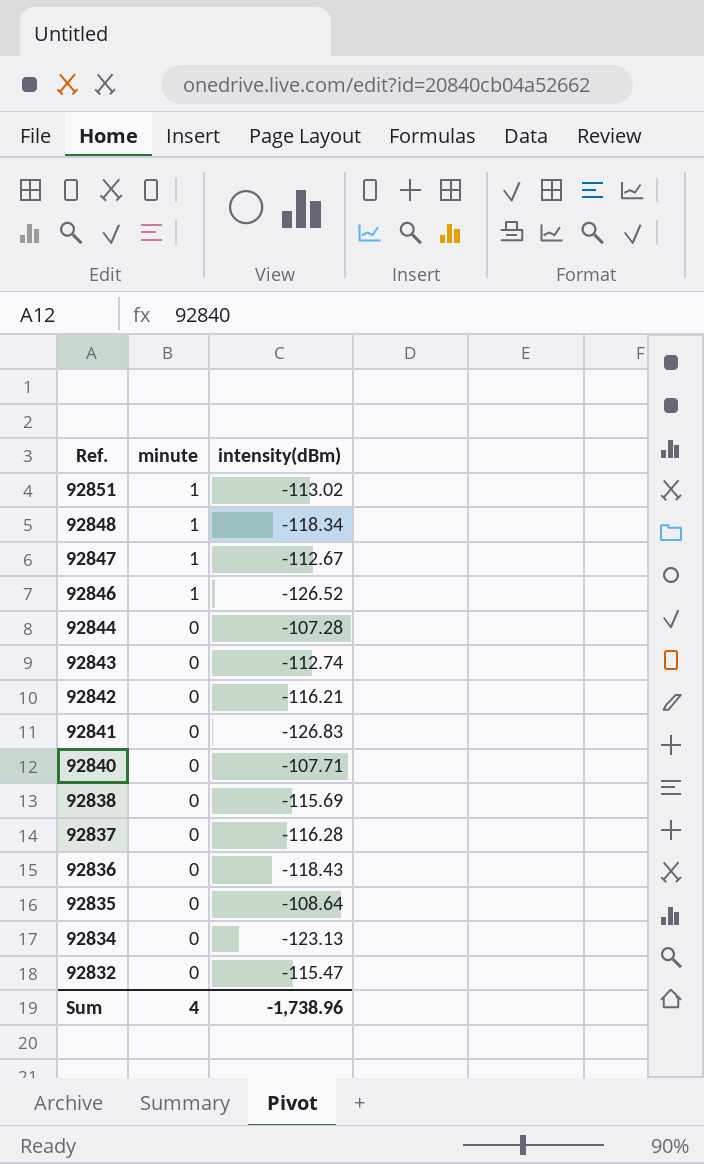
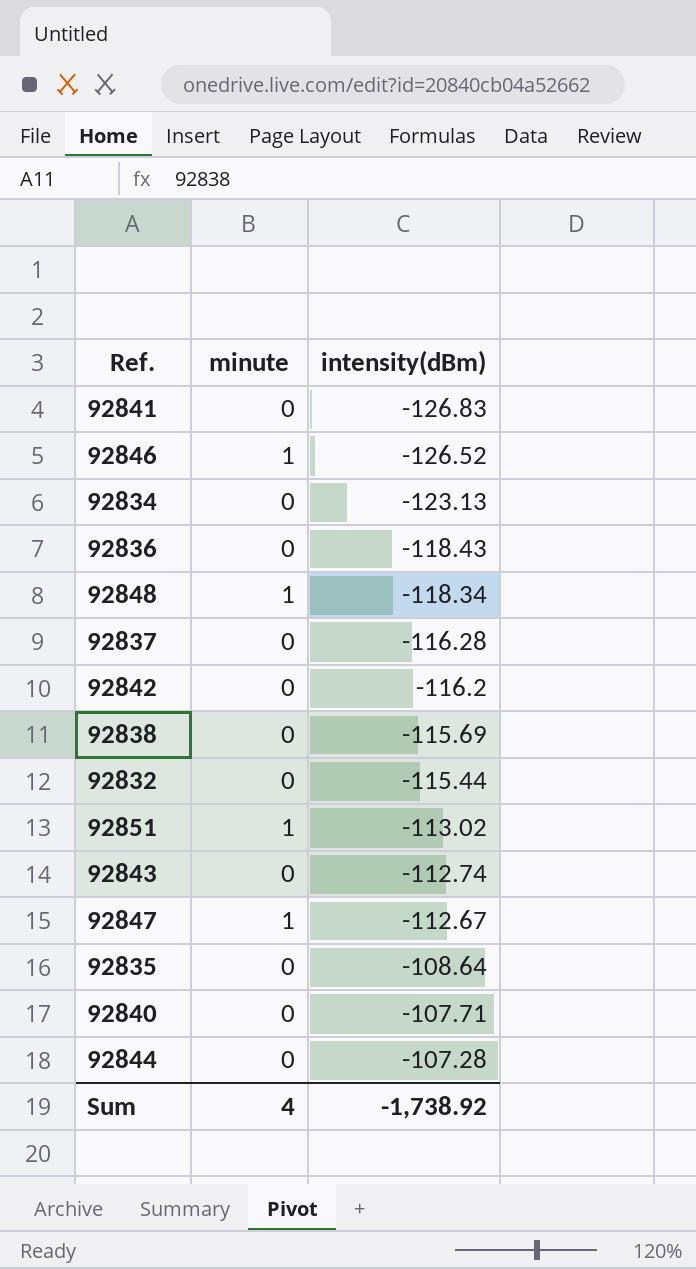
row order: Ref. descending -> intensity(dBm) ascending
92842 | intensity(dBm): -116.21 -> -116.2
92832 | intensity(dBm): -115.47 -> -115.44
Sum | intensity(dBm): -1,738.96 -> -1,738.92

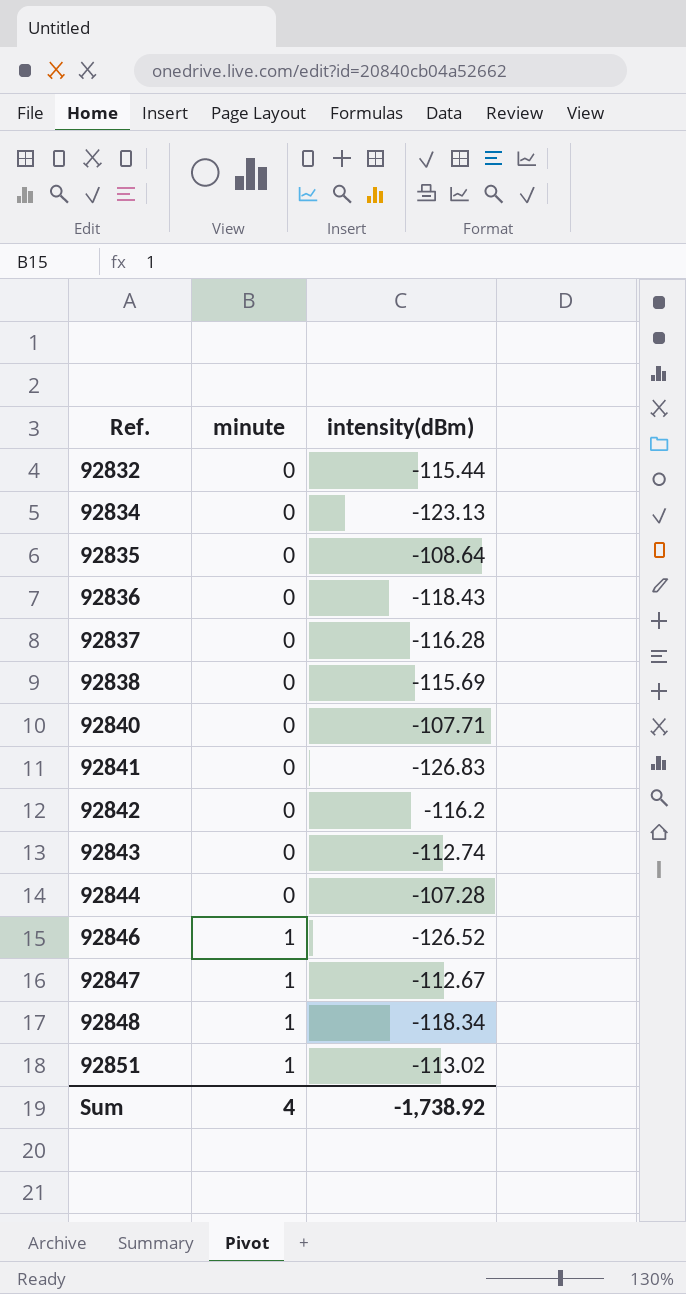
row order: intensity(dBm) ascending -> Ref. ascending

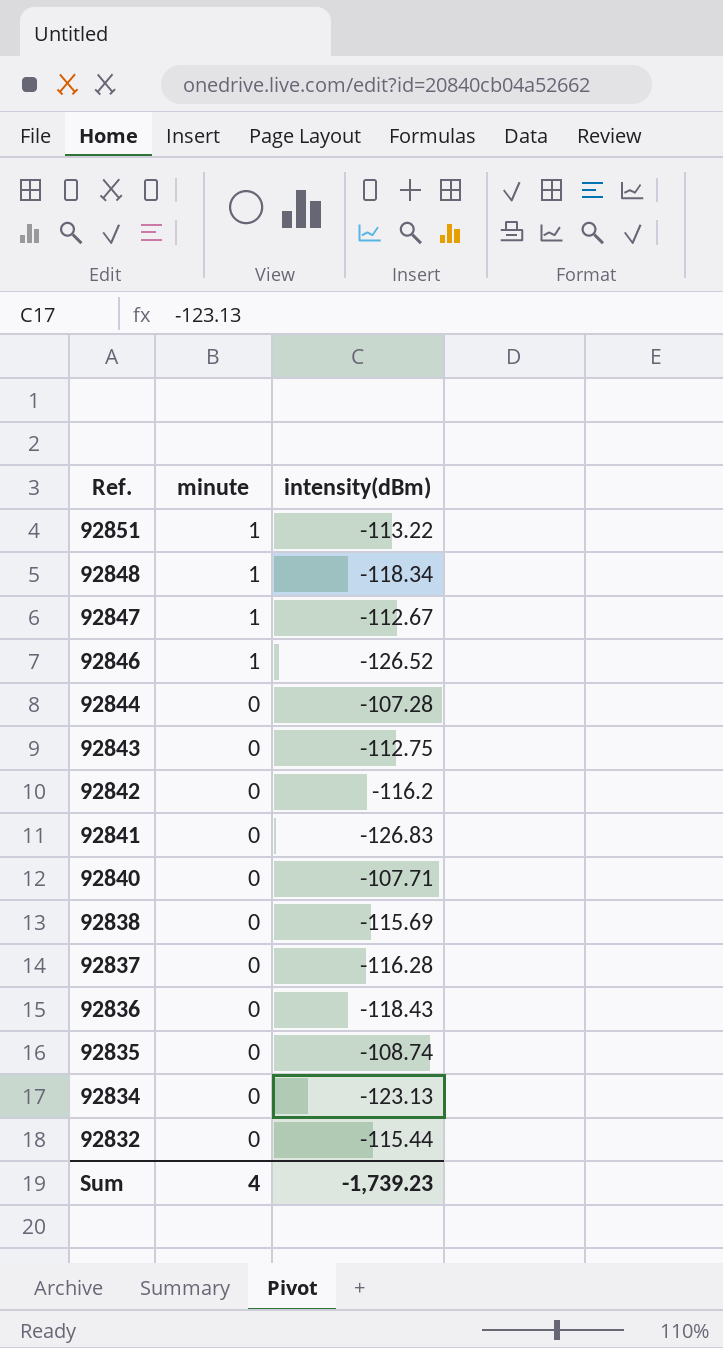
row order: Ref. ascending -> Ref. descending
92851 | intensity(dBm): -113.02 -> -113.22
92843 | intensity(dBm): -112.74 -> -112.75
92835 | intensity(dBm): -108.64 -> -108.74
Sum | intensity(dBm): -1,738.92 -> -1,739.23

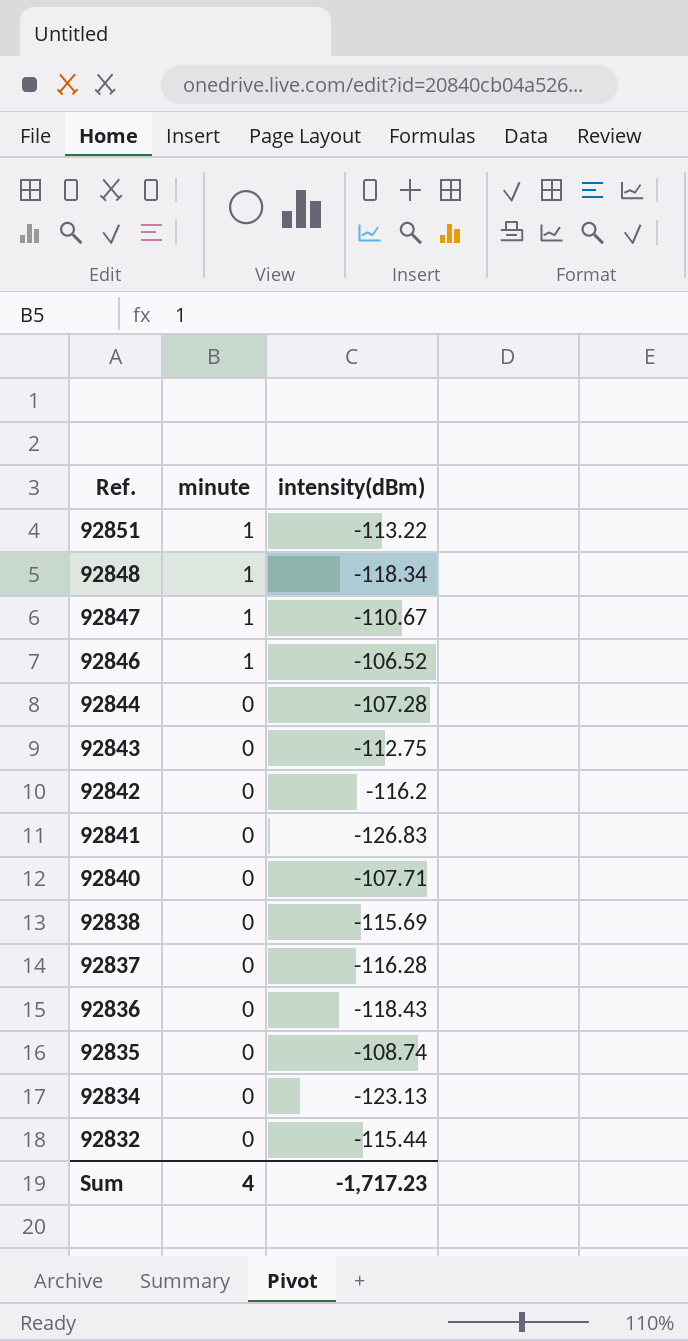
92847 | intensity(dBm): -112.67 -> -110.67
92846 | intensity(dBm): -126.52 -> -106.52
Sum | intensity(dBm): -1,739.23 -> -1,717.23

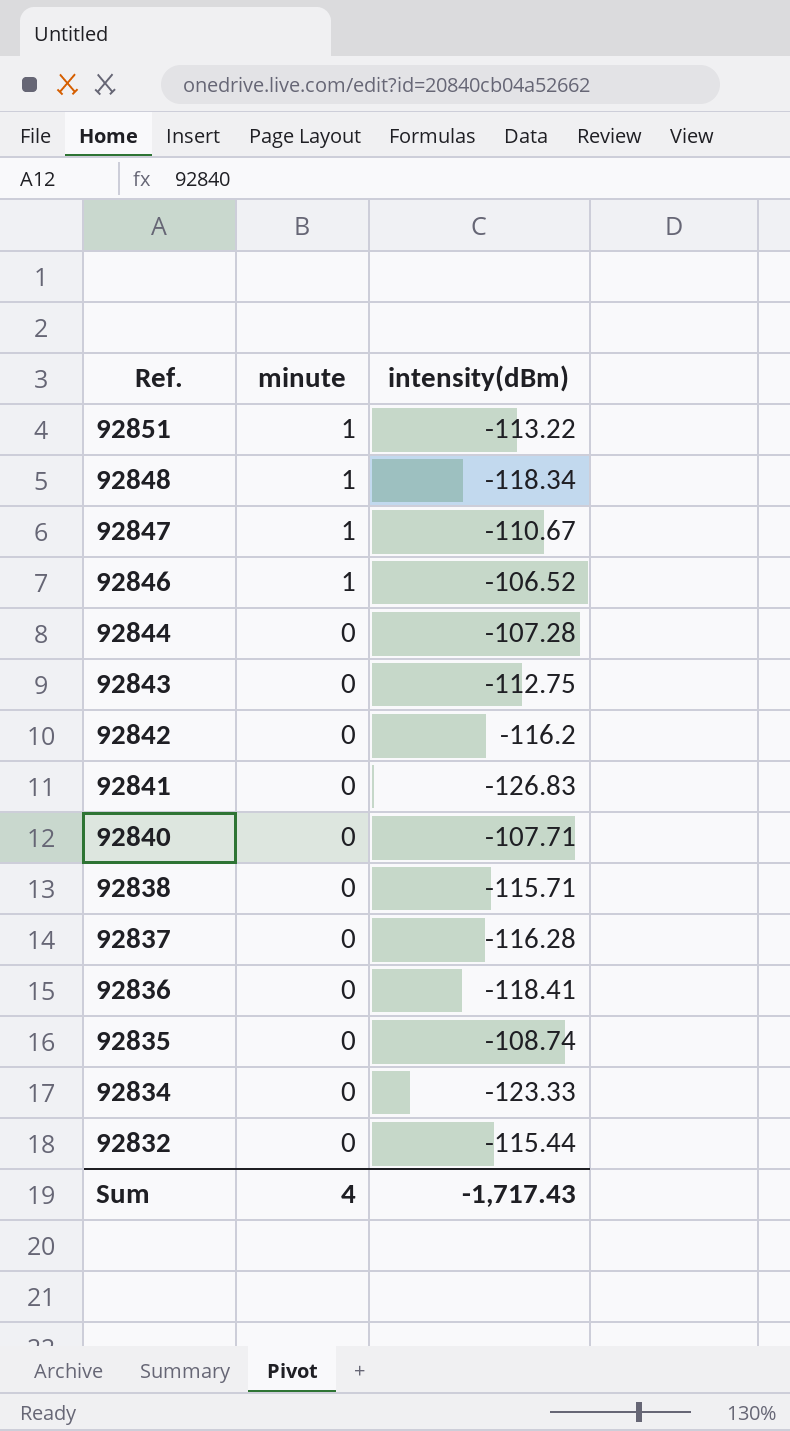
92838 | intensity(dBm): -115.69 -> -115.71
92836 | intensity(dBm): -118.43 -> -118.41
92834 | intensity(dBm): -123.13 -> -123.33
Sum | intensity(dBm): -1,717.23 -> -1,717.43

